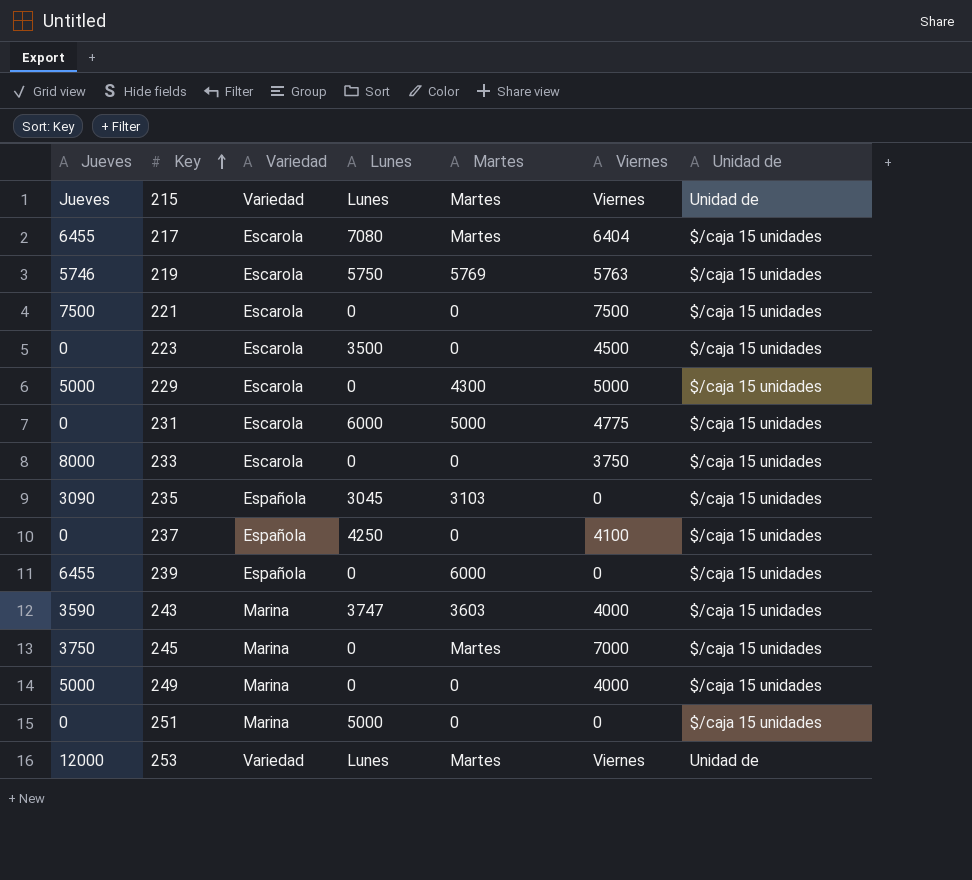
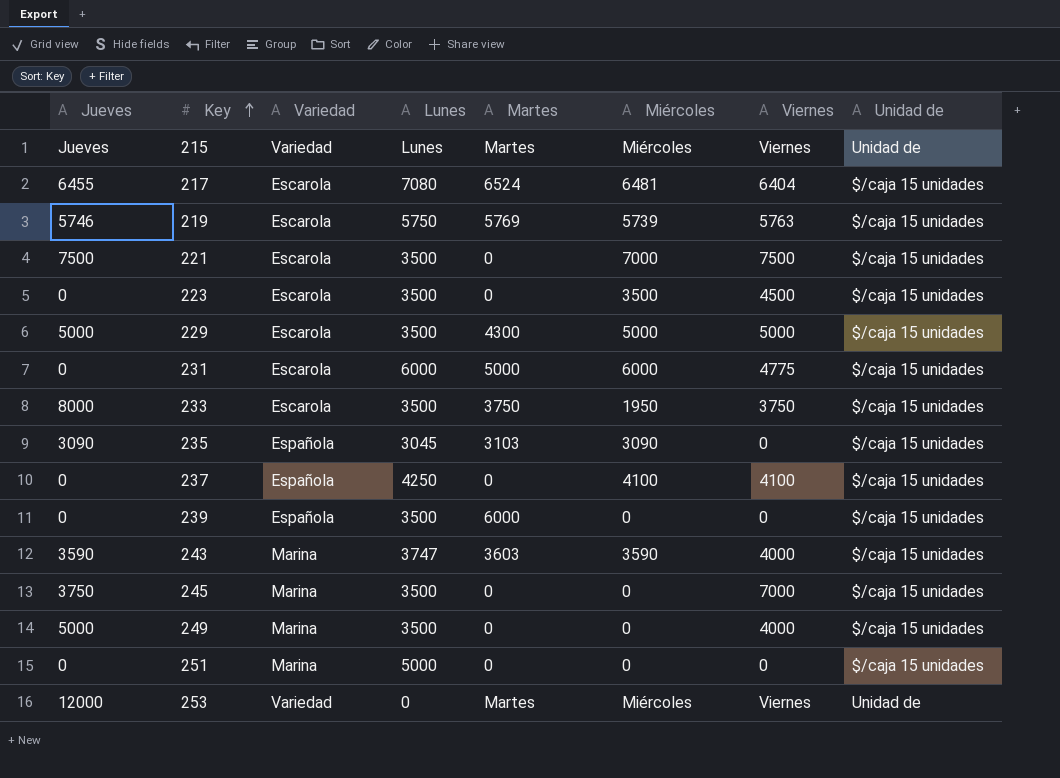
column Miércoles | position: none -> 6
217 | Martes: Martes -> 6524
221 | Lunes: 0 -> 3500
229 | Lunes: 0 -> 3500
233 | Lunes: 0 -> 3500
233 | Martes: 0 -> 3750
239 | Jueves: 6455 -> 0
239 | Lunes: 0 -> 3500
245 | Lunes: 0 -> 3500
245 | Martes: Martes -> 0
249 | Lunes: 0 -> 3500
253 | Lunes: Lunes -> 0

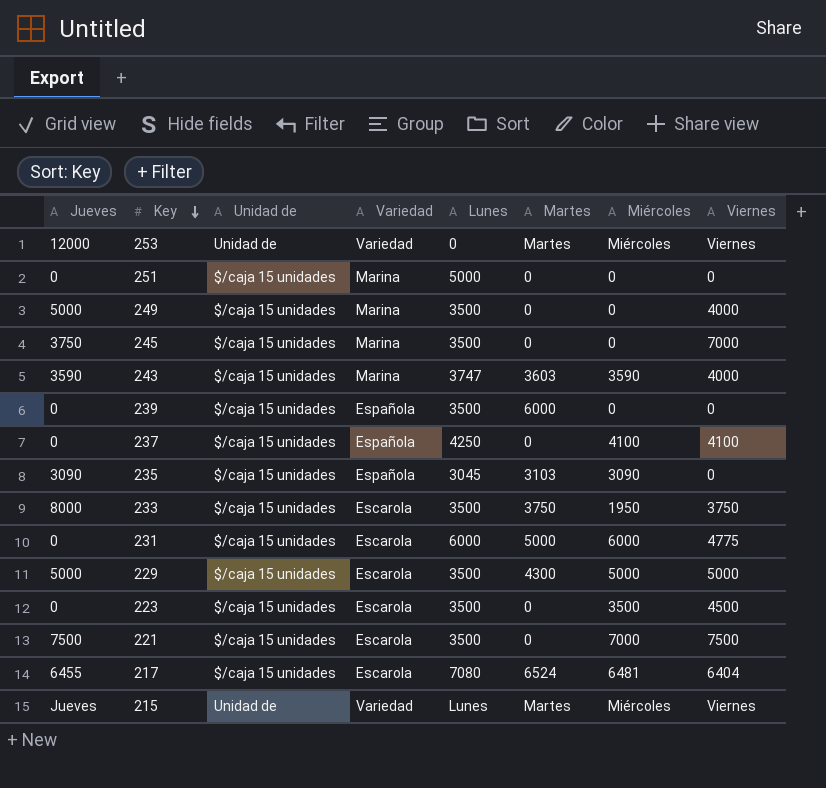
row order: Key ascending -> Key descending
column Unidad de | position: 8 -> 3
row 219: 5746 | Escarola | 5750 | 5769 | 5739 | 5763 | $/caja 15 unidades -> none

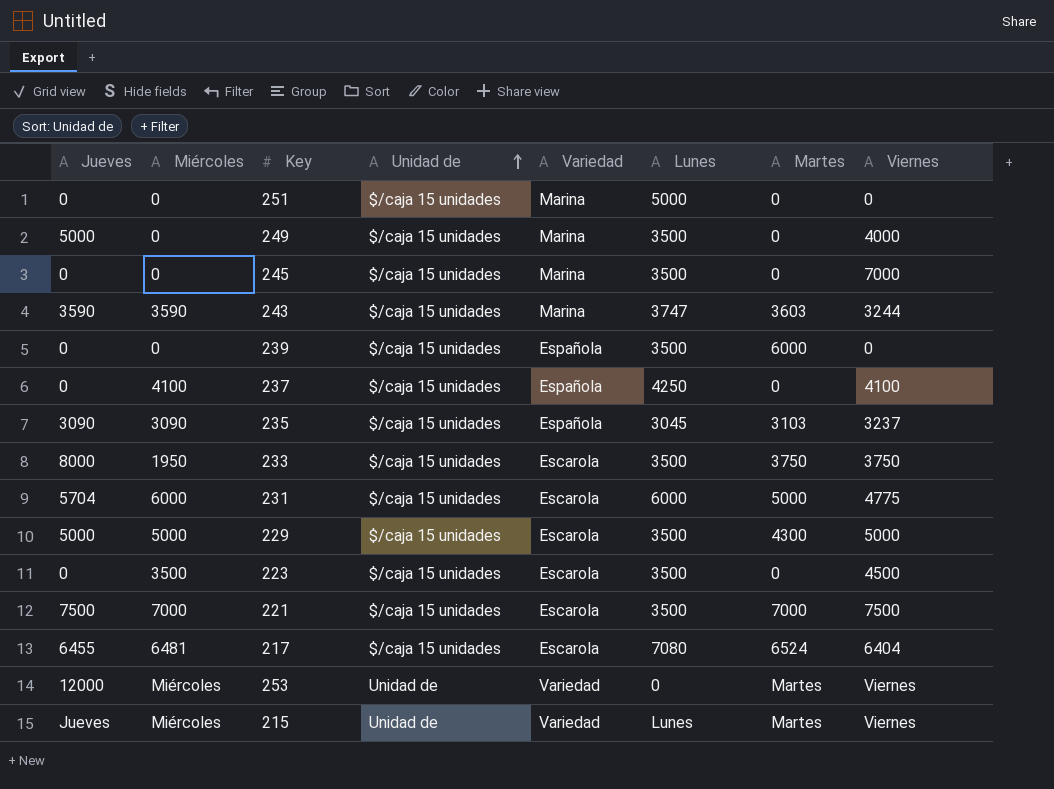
row order: Key descending -> Unidad de ascending
column Miércoles | position: 7 -> 2
245 | Jueves: 3750 -> 0
243 | Viernes: 4000 -> 3244
235 | Viernes: 0 -> 3237
231 | Jueves: 0 -> 5704
221 | Martes: 0 -> 7000

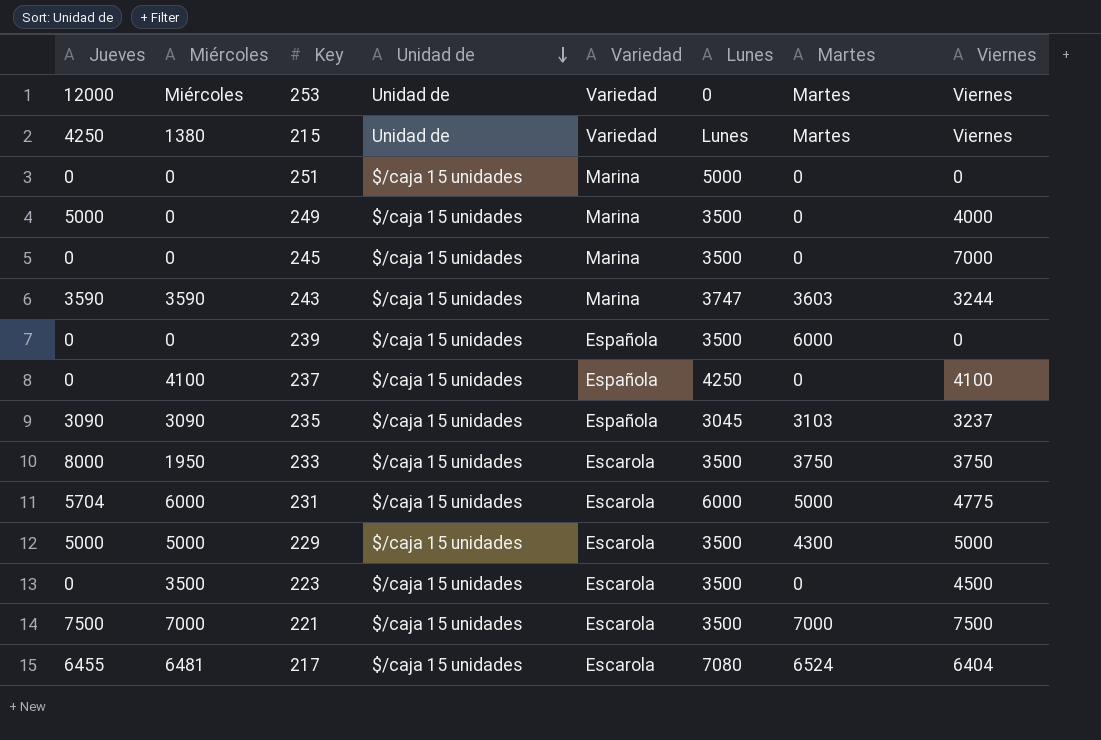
row order: Unidad de ascending -> Unidad de descending
215 | Jueves: Jueves -> 4250
215 | Miércoles: Miércoles -> 1380

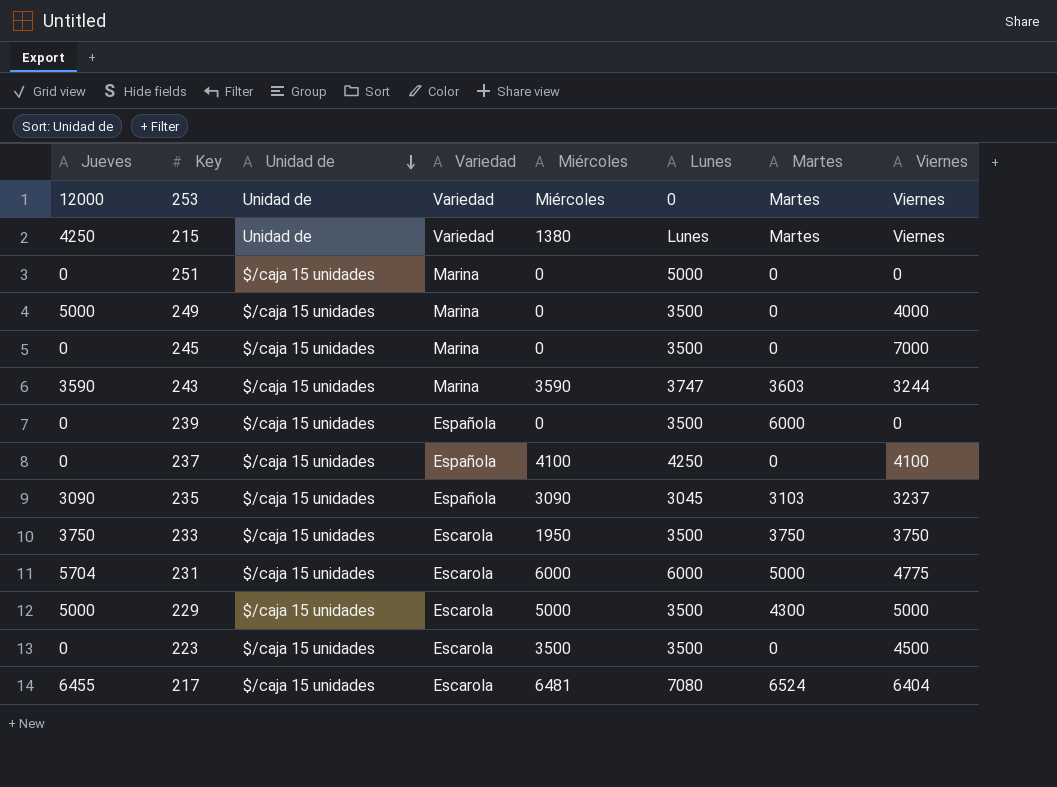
column Miércoles | position: 2 -> 5
row 221: 7500 | 7000 | $/caja 15 unidades | Escarola | 3500 | 7000 | 7500 -> none
233 | Jueves: 8000 -> 3750

